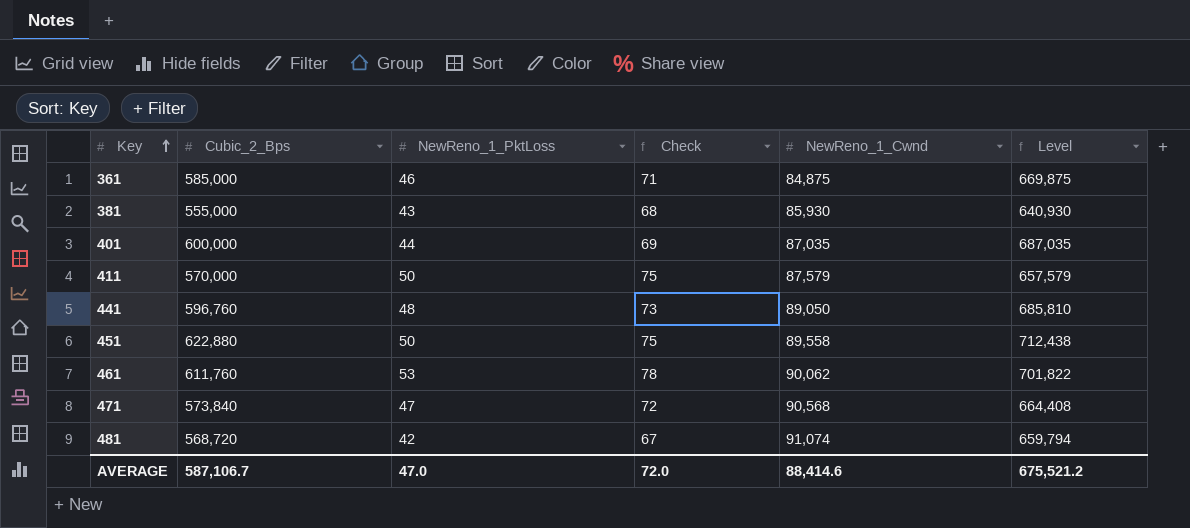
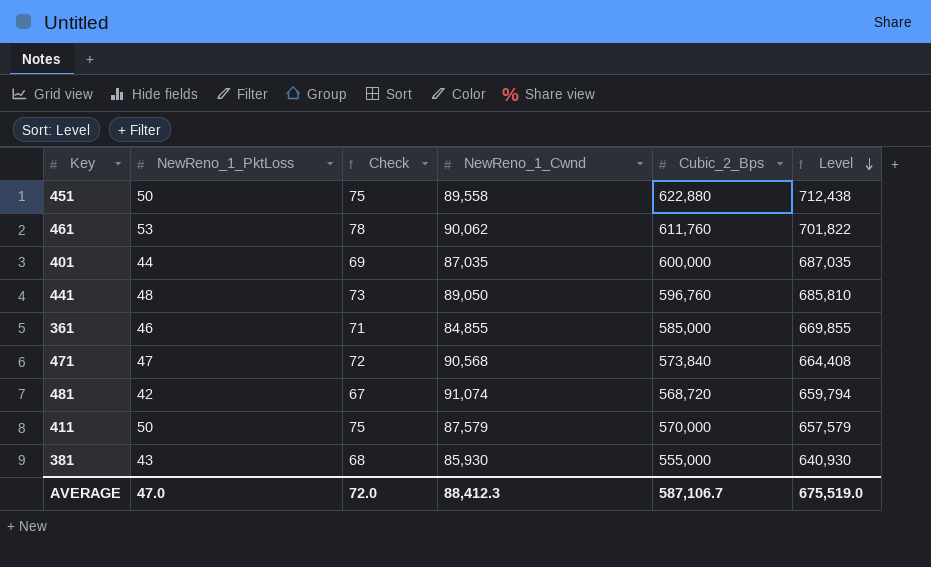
row order: Key ascending -> Level descending
column Cubic_2_Bps | position: 2 -> 5
361 | NewReno_1_Cwnd: 84,875 -> 84,855
361 | Level: 669,875 -> 669,855
AVERAGE | NewReno_1_Cwnd: 88,414.6 -> 88,412.3
AVERAGE | Level: 675,521.2 -> 675,519.0

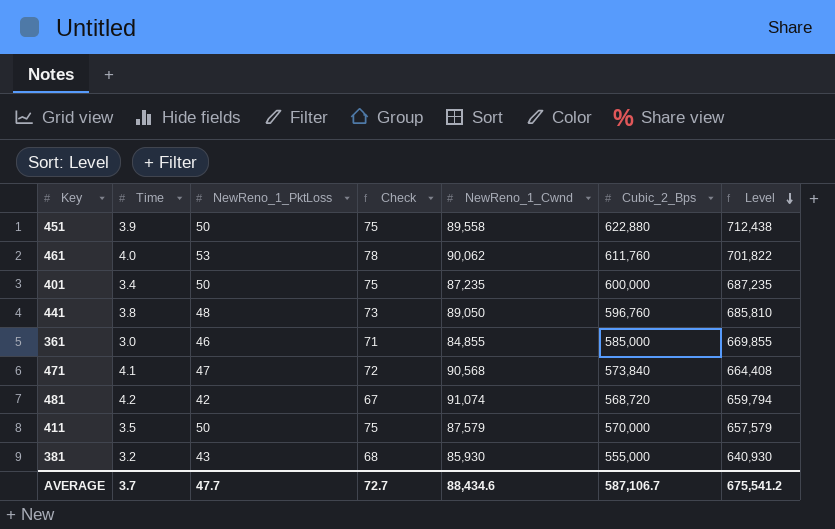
column Time | position: none -> 2
401 | NewReno_1_PktLoss: 44 -> 50
401 | Check: 69 -> 75
401 | NewReno_1_Cwnd: 87,035 -> 87,235
401 | Level: 687,035 -> 687,235
AVERAGE | NewReno_1_PktLoss: 47.0 -> 47.7
AVERAGE | Check: 72.0 -> 72.7
AVERAGE | NewReno_1_Cwnd: 88,412.3 -> 88,434.6
AVERAGE | Level: 675,519.0 -> 675,541.2

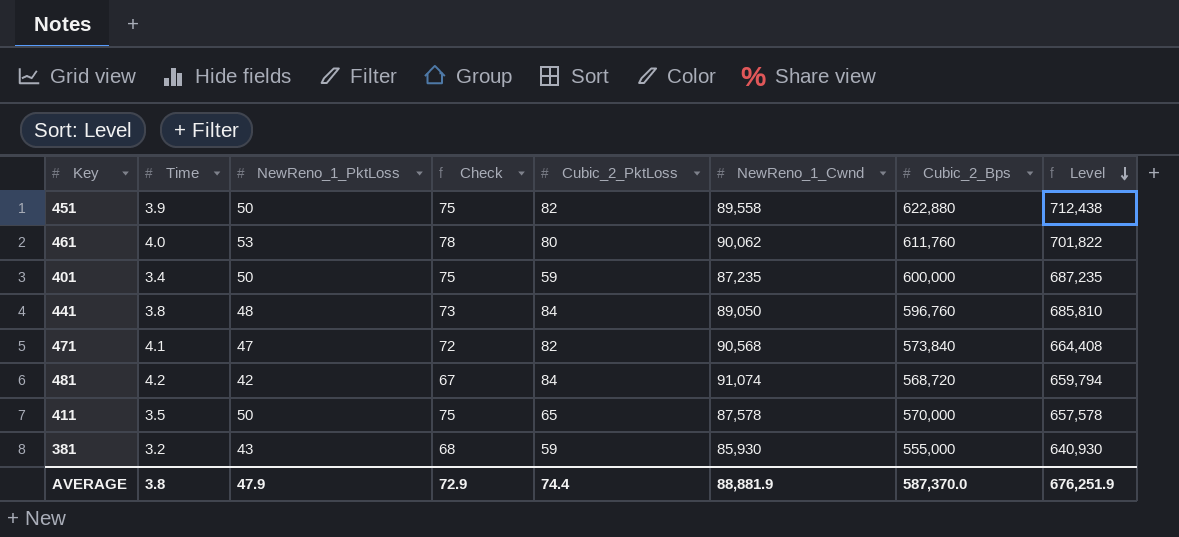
column Cubic_2_PktLoss | position: none -> 5
row 361: 3.0 | 46 | 71 | 84,855 | 585,000 | 669,855 -> none
411 | NewReno_1_Cwnd: 87,579 -> 87,578
411 | Level: 657,579 -> 657,578
AVERAGE | Time: 3.7 -> 3.8
AVERAGE | NewReno_1_PktLoss: 47.7 -> 47.9
AVERAGE | Check: 72.7 -> 72.9
AVERAGE | NewReno_1_Cwnd: 88,434.6 -> 88,881.9
AVERAGE | Cubic_2_Bps: 587,106.7 -> 587,370.0
AVERAGE | Level: 675,541.2 -> 676,251.9

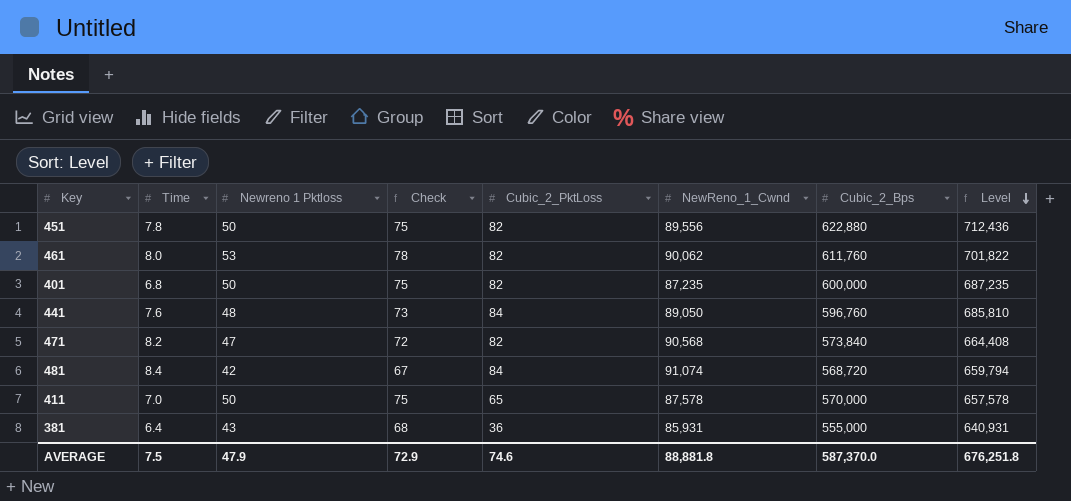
column name: NewReno_1_PktLoss -> Newreno 1 Pktloss
451 | Time: 3.9 -> 7.8
451 | NewReno_1_Cwnd: 89,558 -> 89,556
451 | Level: 712,438 -> 712,436
461 | Time: 4.0 -> 8.0
461 | Cubic_2_PktLoss: 80 -> 82
401 | Time: 3.4 -> 6.8
401 | Cubic_2_PktLoss: 59 -> 82
441 | Time: 3.8 -> 7.6
471 | Time: 4.1 -> 8.2
481 | Time: 4.2 -> 8.4
411 | Time: 3.5 -> 7.0
381 | Time: 3.2 -> 6.4
381 | Cubic_2_PktLoss: 59 -> 36
381 | NewReno_1_Cwnd: 85,930 -> 85,931
381 | Level: 640,930 -> 640,931
AVERAGE | Time: 3.8 -> 7.5
AVERAGE | Cubic_2_PktLoss: 74.4 -> 74.6
AVERAGE | NewReno_1_Cwnd: 88,881.9 -> 88,881.8
AVERAGE | Level: 676,251.9 -> 676,251.8

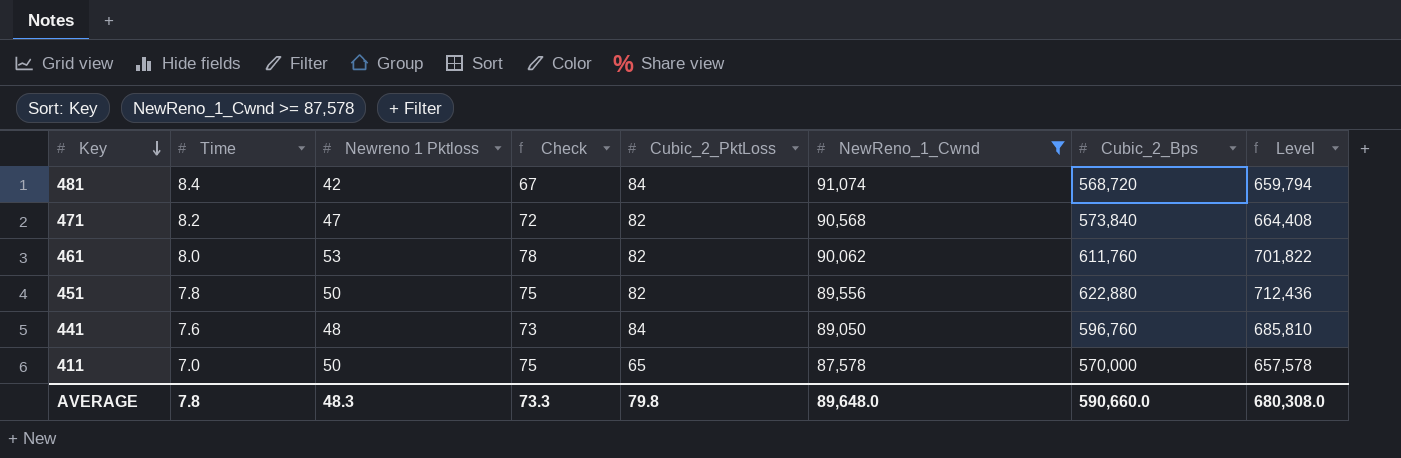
filter: none -> NewReno_1_Cwnd >= 87,578
row order: Level descending -> Key descending
AVERAGE | Time: 7.5 -> 7.8
AVERAGE | Newreno 1 Pktloss: 47.9 -> 48.3
AVERAGE | Check: 72.9 -> 73.3
AVERAGE | Cubic_2_PktLoss: 74.6 -> 79.8
AVERAGE | NewReno_1_Cwnd: 88,881.8 -> 89,648.0
AVERAGE | Cubic_2_Bps: 587,370.0 -> 590,660.0
AVERAGE | Level: 676,251.8 -> 680,308.0

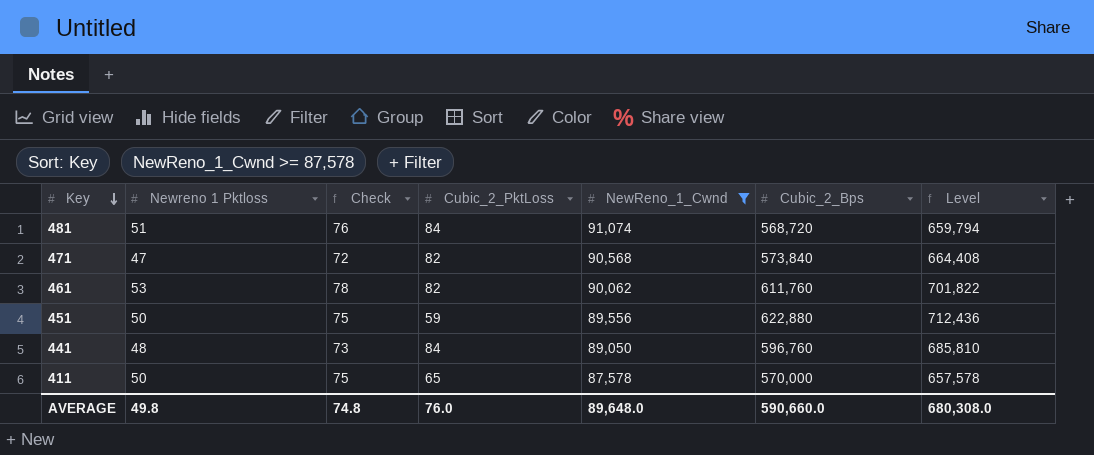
column Time | position: 2 -> none
481 | Newreno 1 Pktloss: 42 -> 51
481 | Check: 67 -> 76
451 | Cubic_2_PktLoss: 82 -> 59
AVERAGE | Newreno 1 Pktloss: 48.3 -> 49.8
AVERAGE | Check: 73.3 -> 74.8
AVERAGE | Cubic_2_PktLoss: 79.8 -> 76.0

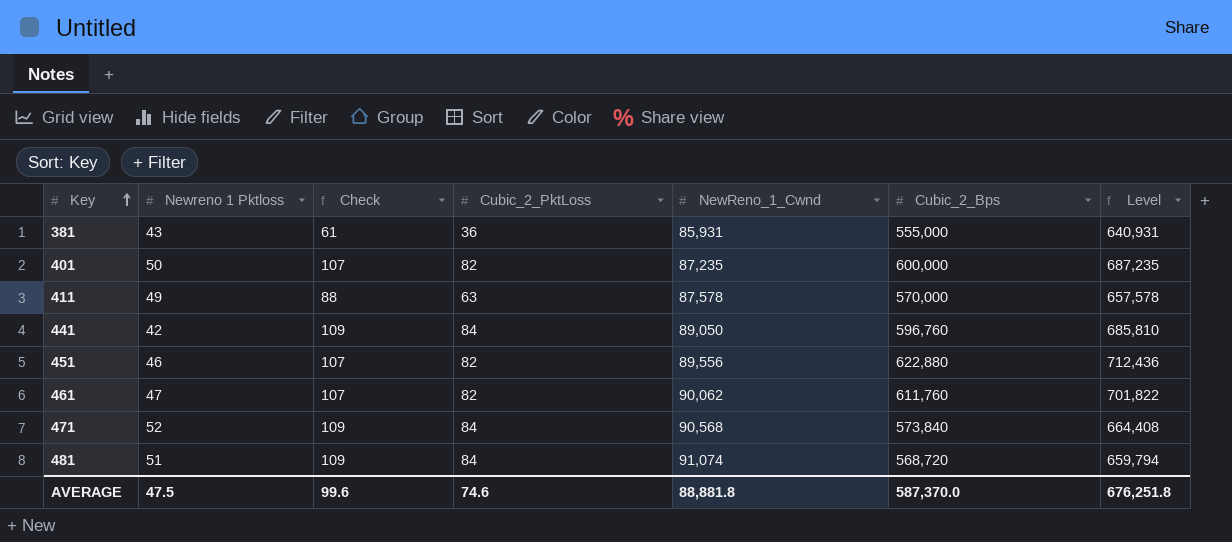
filter: NewReno_1_Cwnd >= 87,578 -> none
row order: Key descending -> Key ascending
column Check | formula: [Newreno 1 Pktloss] + 25 -> [Cubic_2_PktLoss] + 25
411 | Newreno 1 Pktloss: 50 -> 49
411 | Cubic_2_PktLoss: 65 -> 63
441 | Newreno 1 Pktloss: 48 -> 42
451 | Newreno 1 Pktloss: 50 -> 46
451 | Cubic_2_PktLoss: 59 -> 82
461 | Newreno 1 Pktloss: 53 -> 47
471 | Newreno 1 Pktloss: 47 -> 52
471 | Cubic_2_PktLoss: 82 -> 84
AVERAGE | Newreno 1 Pktloss: 49.8 -> 47.5
AVERAGE | Check: 74.8 -> 99.6
AVERAGE | Cubic_2_PktLoss: 76.0 -> 74.6
AVERAGE | NewReno_1_Cwnd: 89,648.0 -> 88,881.8
AVERAGE | Cubic_2_Bps: 590,660.0 -> 587,370.0
AVERAGE | Level: 680,308.0 -> 676,251.8

